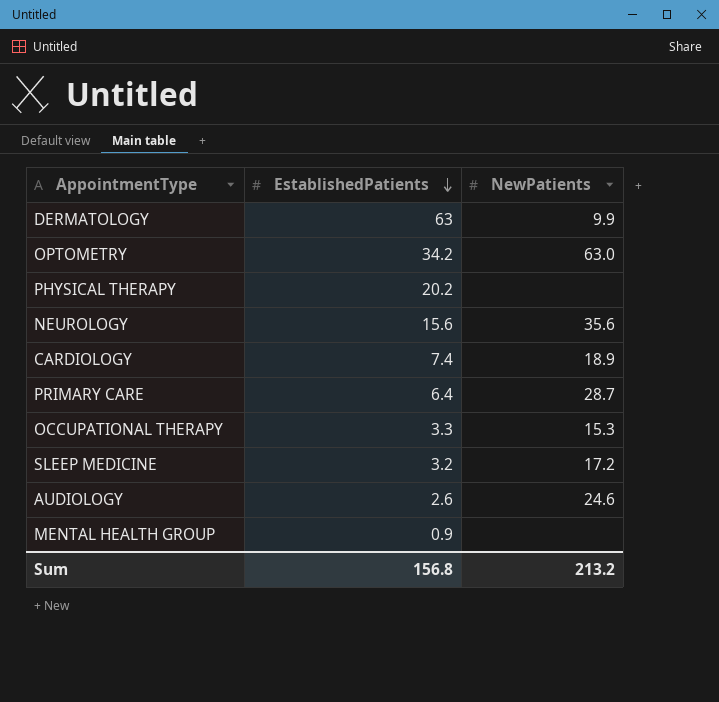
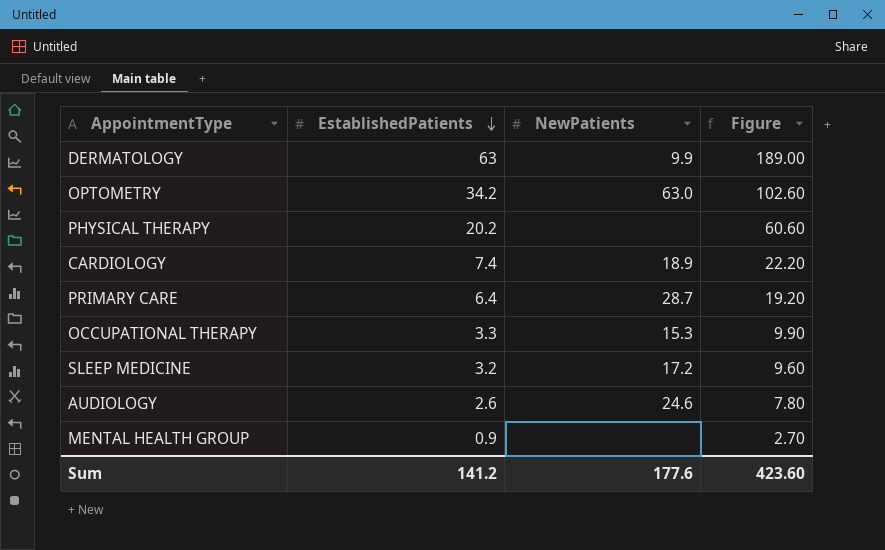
column Figure | formula: none -> [EstablishedPatients] * 3
row NEUROLOGY: 15.6 | 35.6 -> none
Sum | EstablishedPatients: 156.8 -> 141.2
Sum | NewPatients: 213.2 -> 177.6

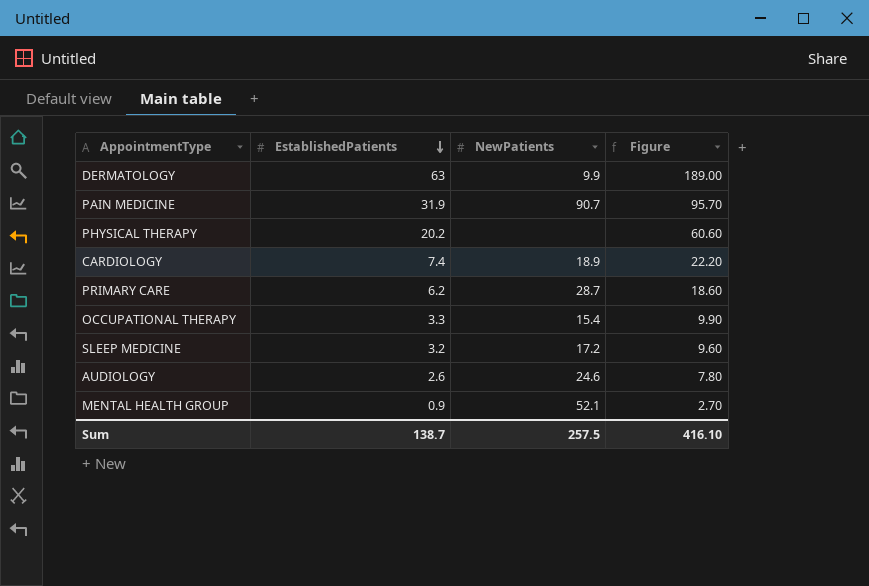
row OPTOMETRY: 34.2 | 63.0 | 102.60 -> none
row PAIN MEDICINE: none -> 31.9 | 90.7 | 95.70
PRIMARY CARE | EstablishedPatients: 6.4 -> 6.2
PRIMARY CARE | Figure: 19.20 -> 18.60
OCCUPATIONAL THERAPY | NewPatients: 15.3 -> 15.4
MENTAL HEALTH GROUP | NewPatients: none -> 52.1
Sum | EstablishedPatients: 141.2 -> 138.7
Sum | NewPatients: 177.6 -> 257.5
Sum | Figure: 423.60 -> 416.10

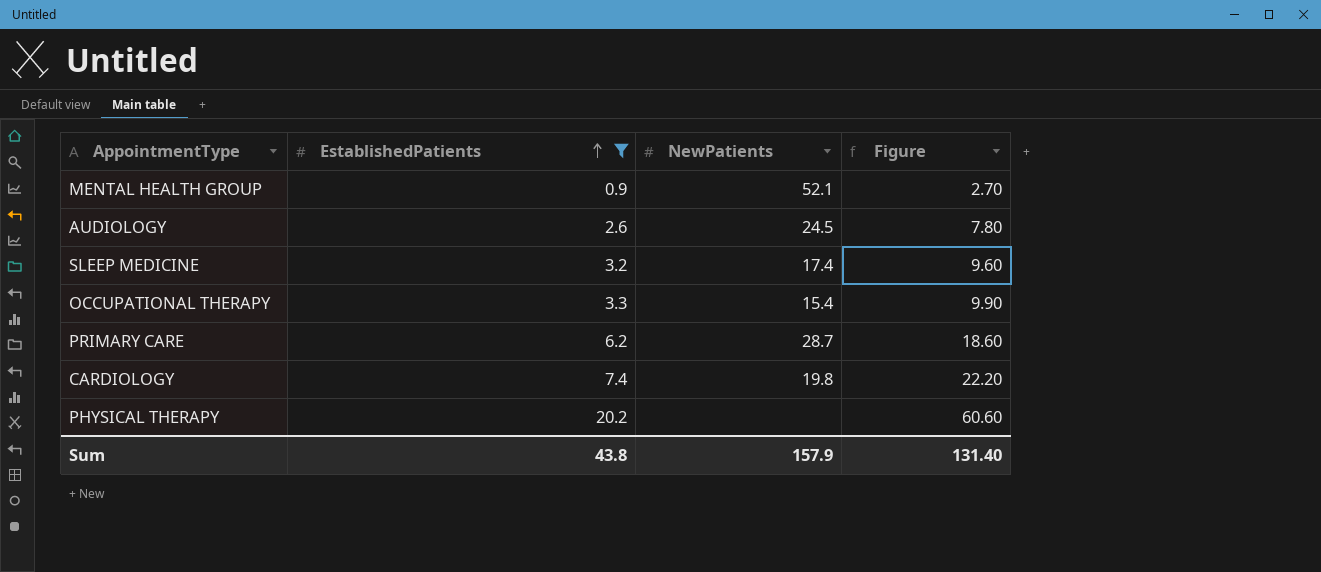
filter: none -> EstablishedPatients <= 20.2
row order: EstablishedPatients descending -> EstablishedPatients ascending
AUDIOLOGY | NewPatients: 24.6 -> 24.5
SLEEP MEDICINE | NewPatients: 17.2 -> 17.4
CARDIOLOGY | NewPatients: 18.9 -> 19.8
Sum | EstablishedPatients: 138.7 -> 43.8
Sum | NewPatients: 257.5 -> 157.9
Sum | Figure: 416.10 -> 131.40

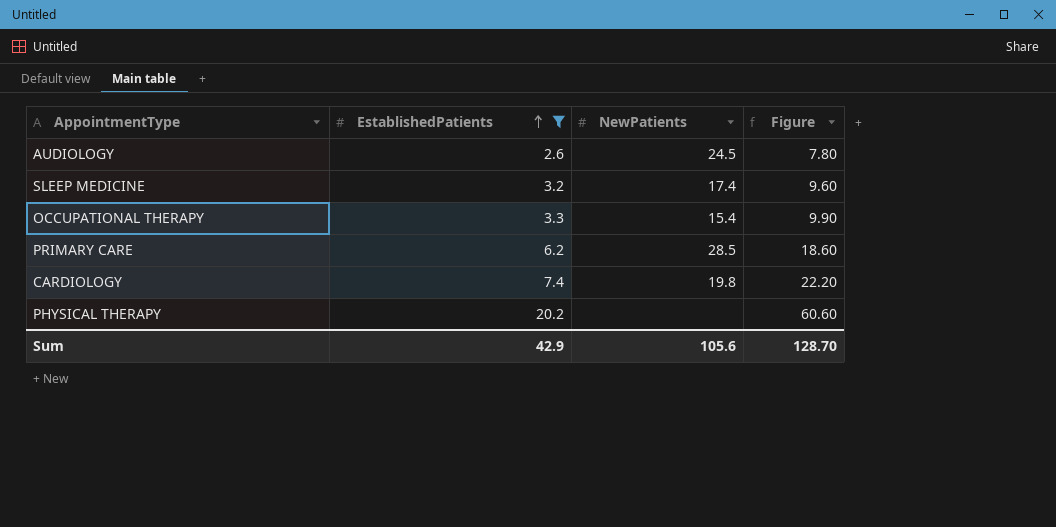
row MENTAL HEALTH GROUP: 0.9 | 52.1 | 2.70 -> none
PRIMARY CARE | NewPatients: 28.7 -> 28.5
Sum | EstablishedPatients: 43.8 -> 42.9
Sum | NewPatients: 157.9 -> 105.6
Sum | Figure: 131.40 -> 128.70

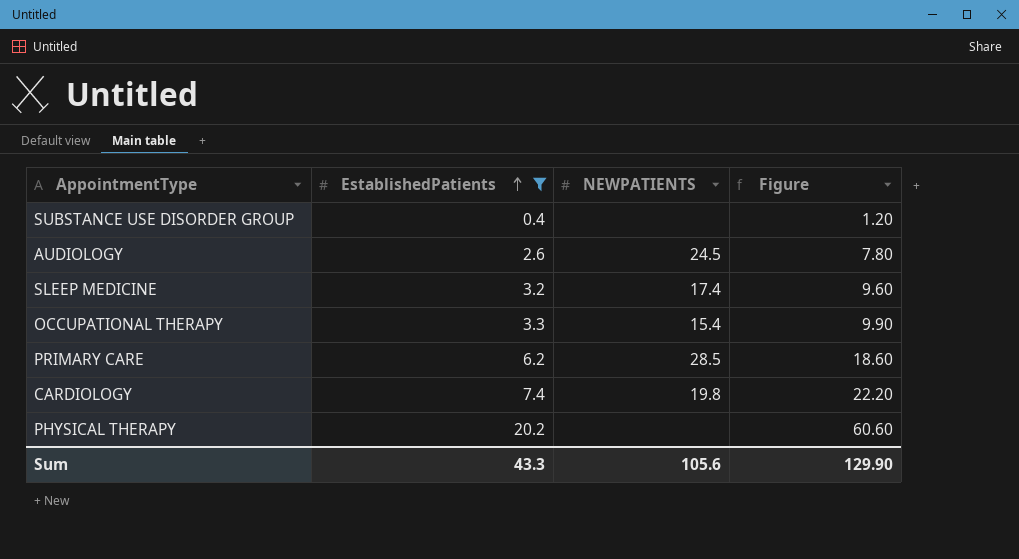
column name: NewPatients -> NEWPATIENTS
row SUBSTANCE USE DISORDER GROUP: none -> 0.4 | none | 1.20
Sum | EstablishedPatients: 42.9 -> 43.3
Sum | Figure: 128.70 -> 129.90

